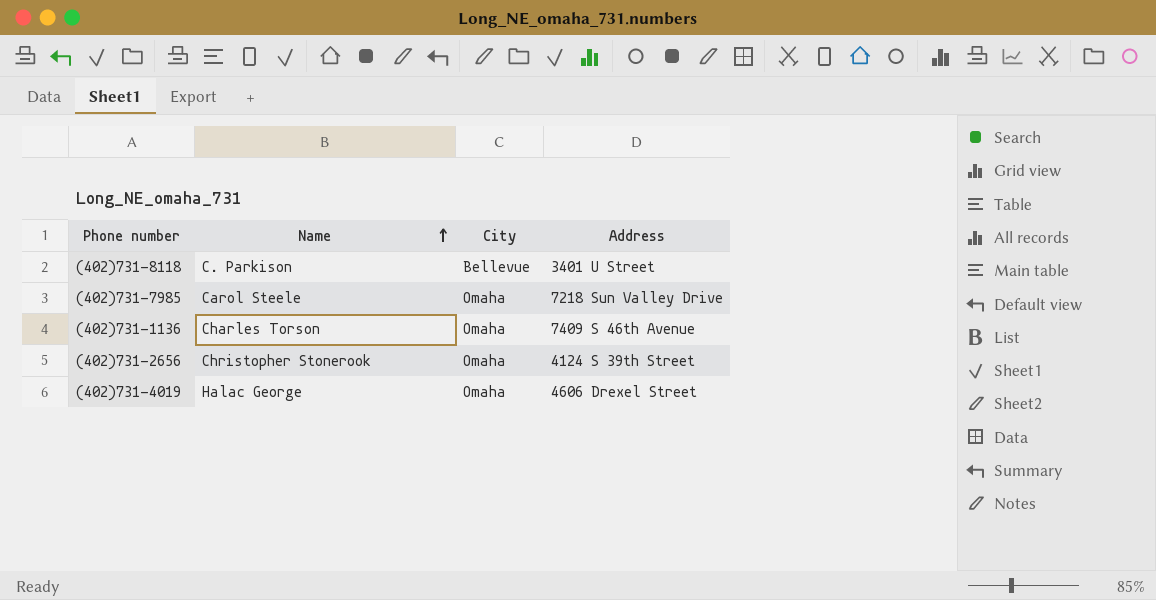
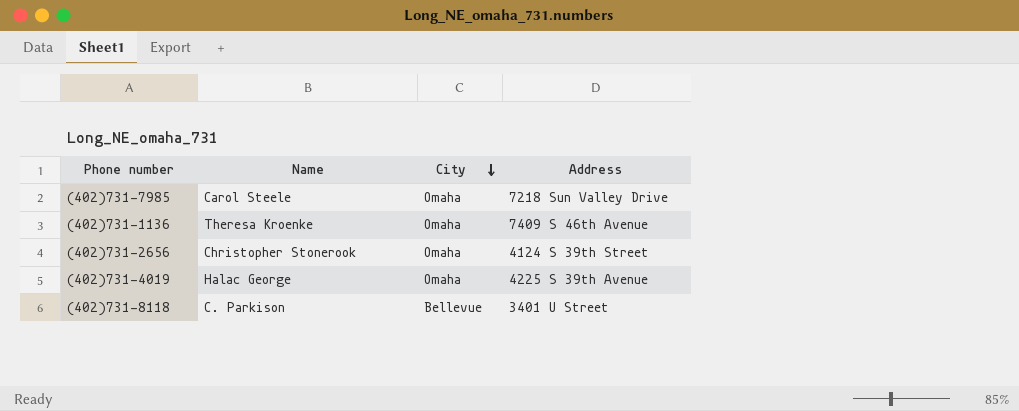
row order: Name ascending -> City descending
(402)731-1136 | Name: Charles Torson -> Theresa Kroenke
(402)731-4019 | Address: 4606 Drexel Street -> 4225 S 39th Avenue

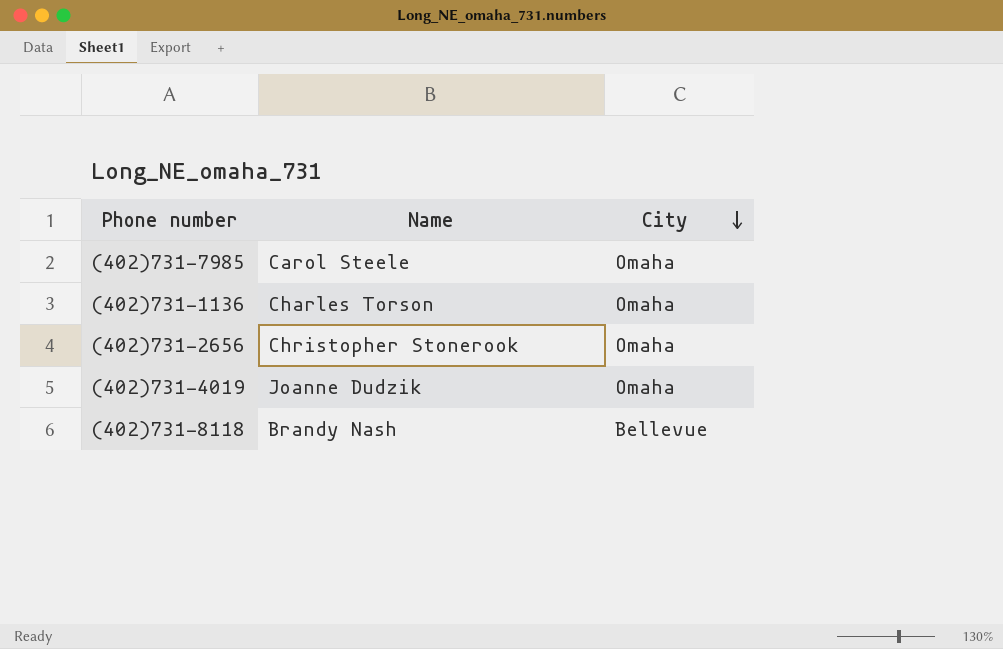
column Address | position: 4 -> none
(402)731-1136 | Name: Theresa Kroenke -> Charles Torson
(402)731-4019 | Name: Halac George -> Joanne Dudzik
(402)731-8118 | Name: C. Parkison -> Brandy Nash

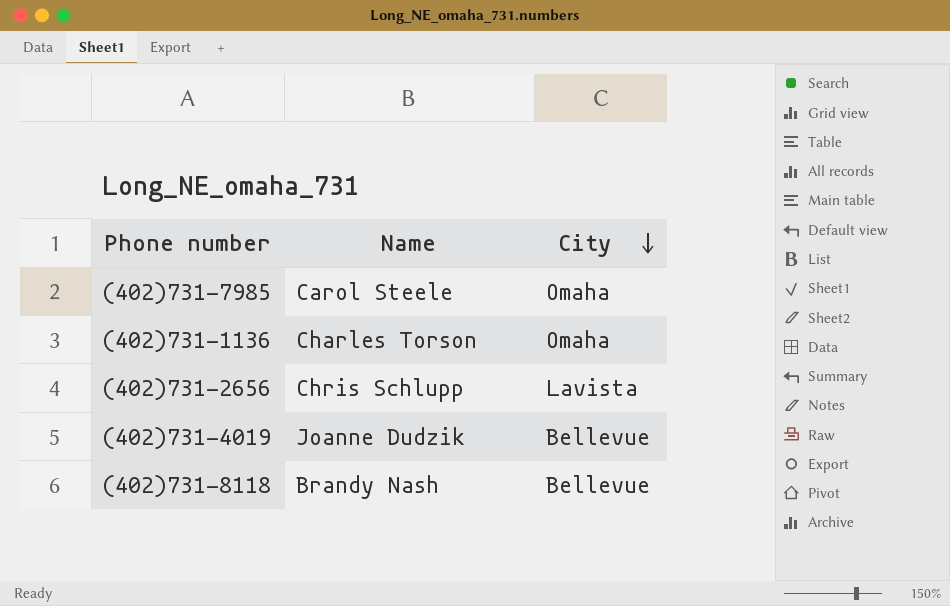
(402)731-2656 | Name: Christopher Stonerook -> Chris Schlupp
(402)731-2656 | City: Omaha -> Lavista
(402)731-4019 | City: Omaha -> Bellevue

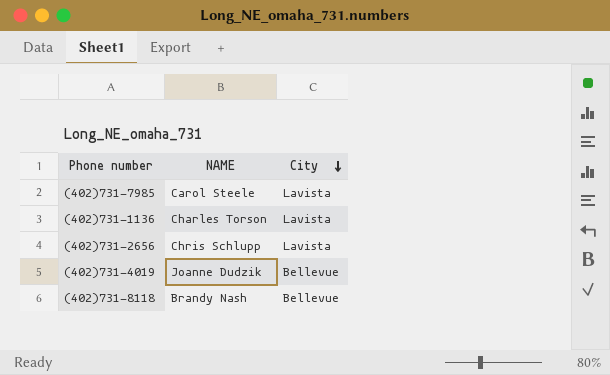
column name: Name -> NAME
(402)731-7985 | City: Omaha -> Lavista
(402)731-1136 | City: Omaha -> Lavista

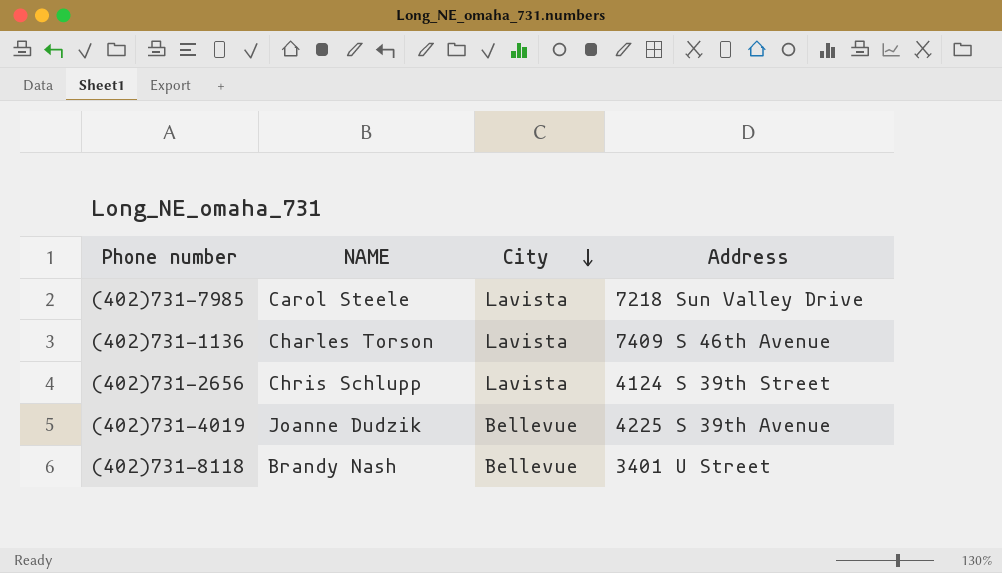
column Address | position: none -> 4

